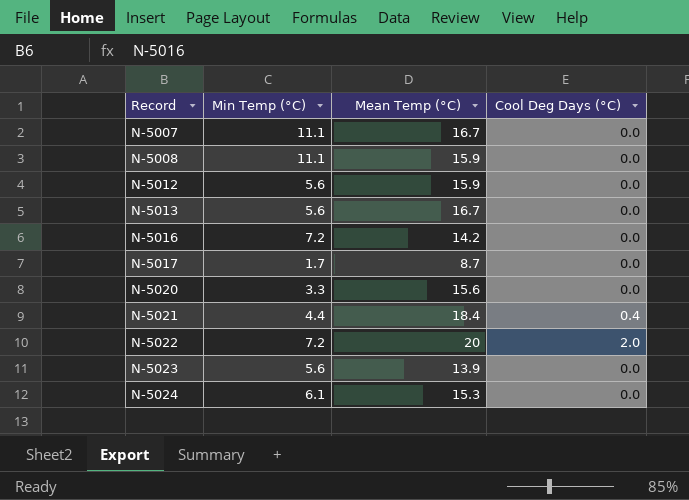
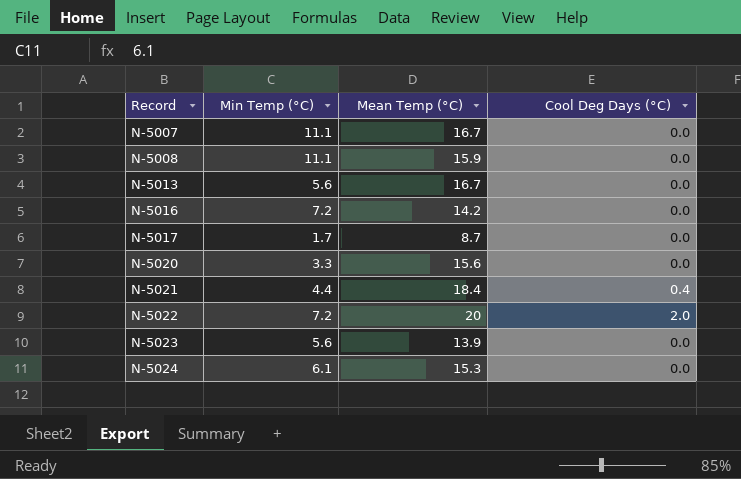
row N-5012: 5.6 | 15.9 | 0.0 -> none

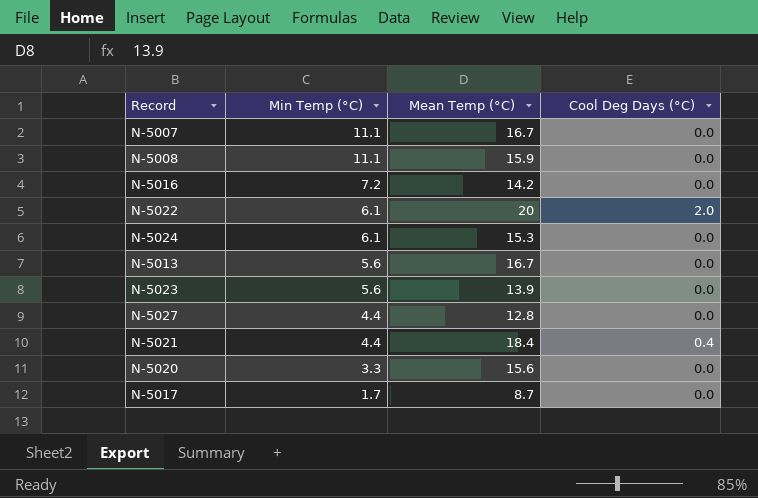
row order: Record ascending -> Min Temp (°C) descending
N-5022 | Min Temp (°C): 7.2 -> 6.1
row N-5027: none -> 4.4 | 12.8 | 0.0

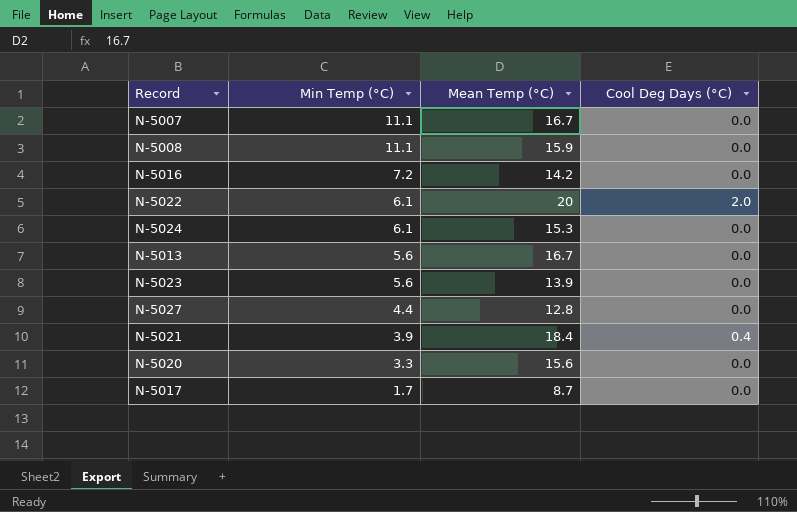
N-5021 | Min Temp (°C): 4.4 -> 3.9

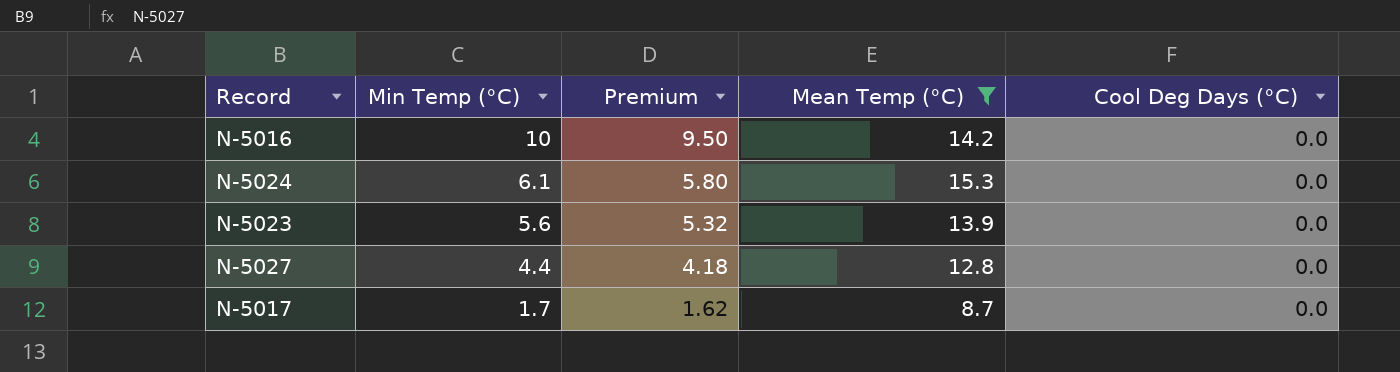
filter: none -> Mean Temp (°C) <= 15.3
column Premium | formula: none -> [Min Temp (°C)] * 0.95
N-5016 | Min Temp (°C): 7.2 -> 10

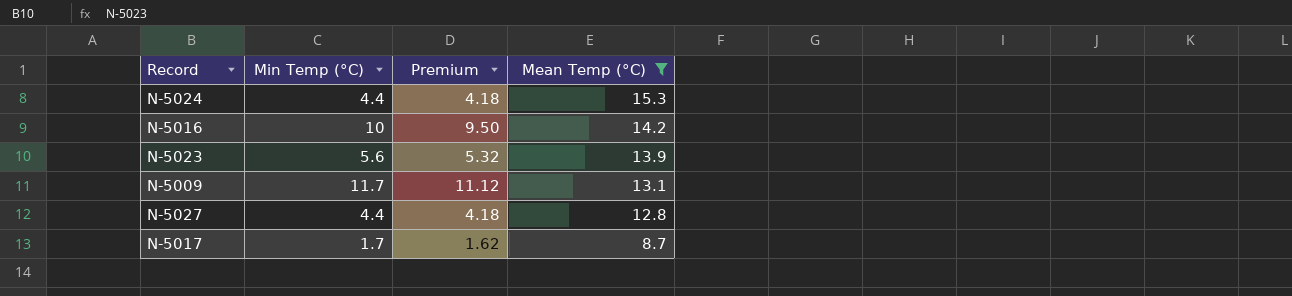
row order: Min Temp (°C) descending -> Mean Temp (°C) descending
column Cool Deg Days (°C) | position: 5 -> none
N-5024 | Min Temp (°C): 6.1 -> 4.4
N-5024 | Premium: 5.80 -> 4.18
row N-5009: none -> 11.7 | 11.12 | 13.1

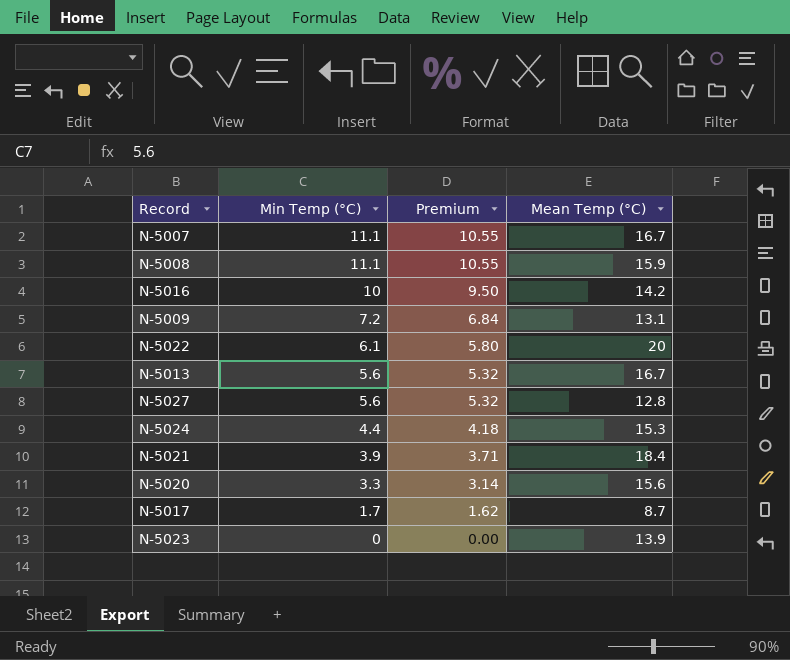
filter: Mean Temp (°C) <= 15.3 -> none
row order: Mean Temp (°C) descending -> Min Temp (°C) descending
N-5009 | Min Temp (°C): 11.7 -> 7.2
N-5009 | Premium: 11.12 -> 6.84
N-5027 | Min Temp (°C): 4.4 -> 5.6
N-5027 | Premium: 4.18 -> 5.32
N-5023 | Min Temp (°C): 5.6 -> 0
N-5023 | Premium: 5.32 -> 0.00

